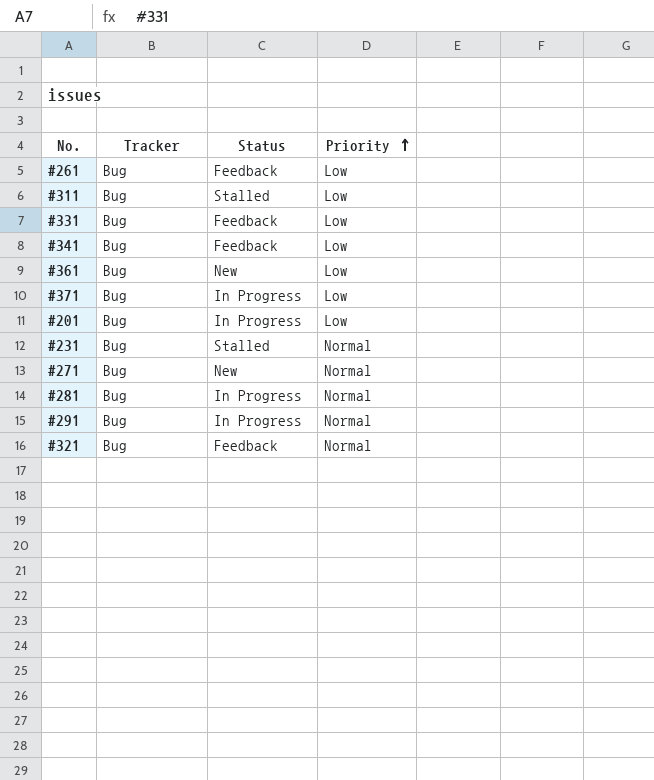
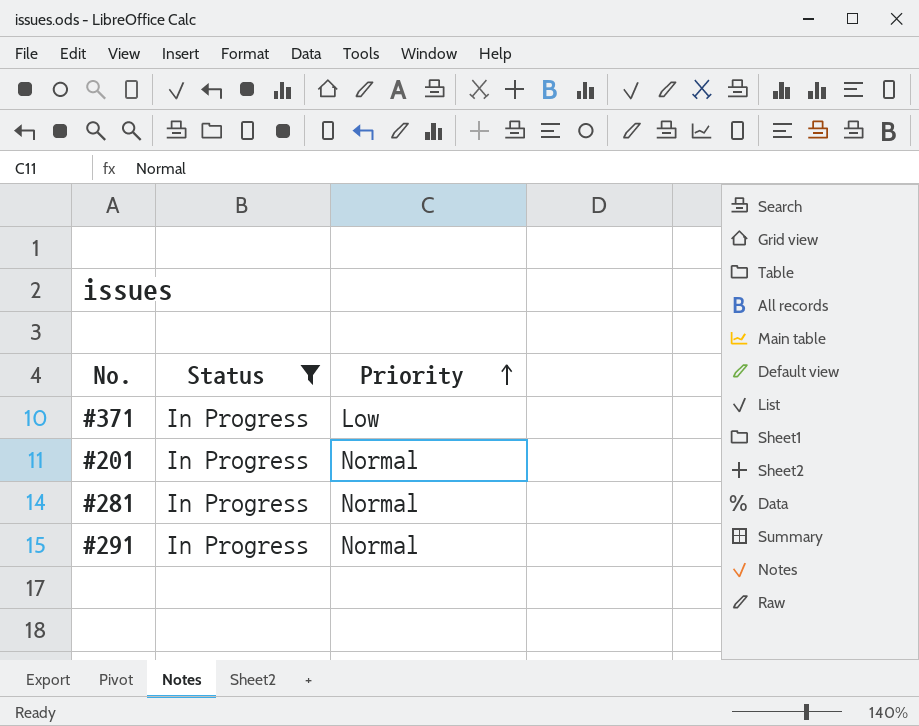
filter: none -> Status = In Progress
column Tracker | position: 2 -> none
#201 | Priority: Low -> Normal

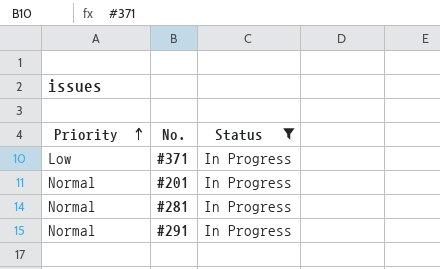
column Priority | position: 3 -> 1

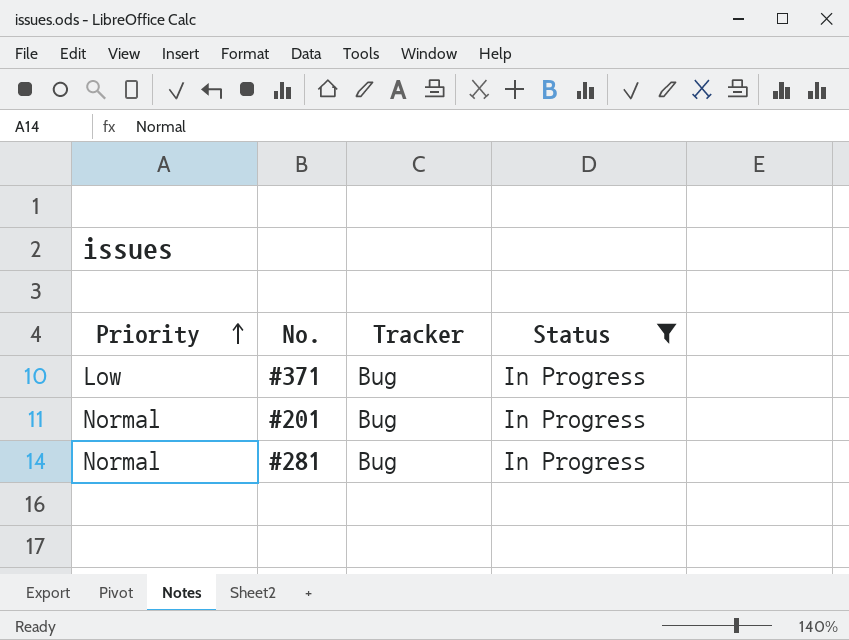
column Tracker | position: none -> 3
row #291: Normal | In Progress -> none

